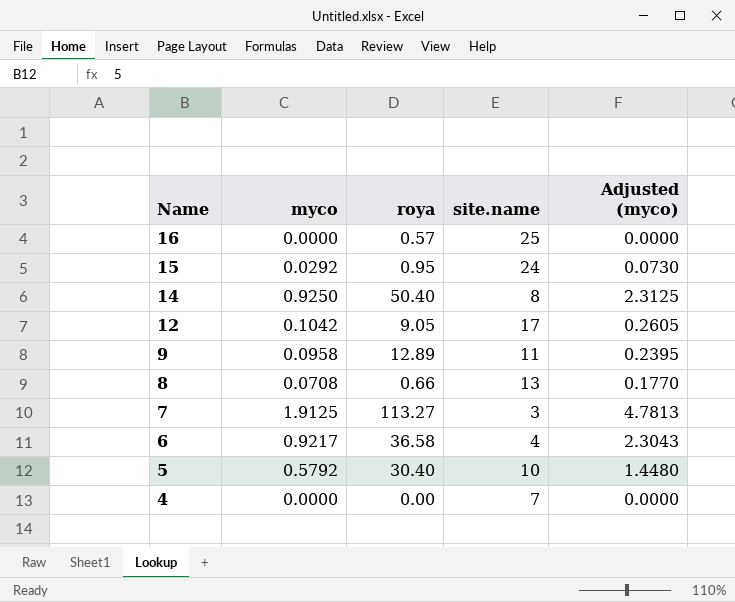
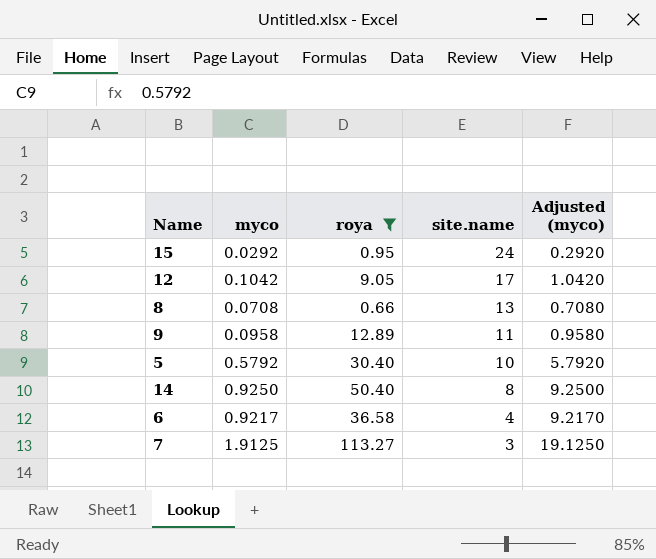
filter: none -> roya >= 0.66
row order: Name descending -> site.name descending
column Adjusted (myco) | formula: [myco] * 2.5 -> [myco] * 10

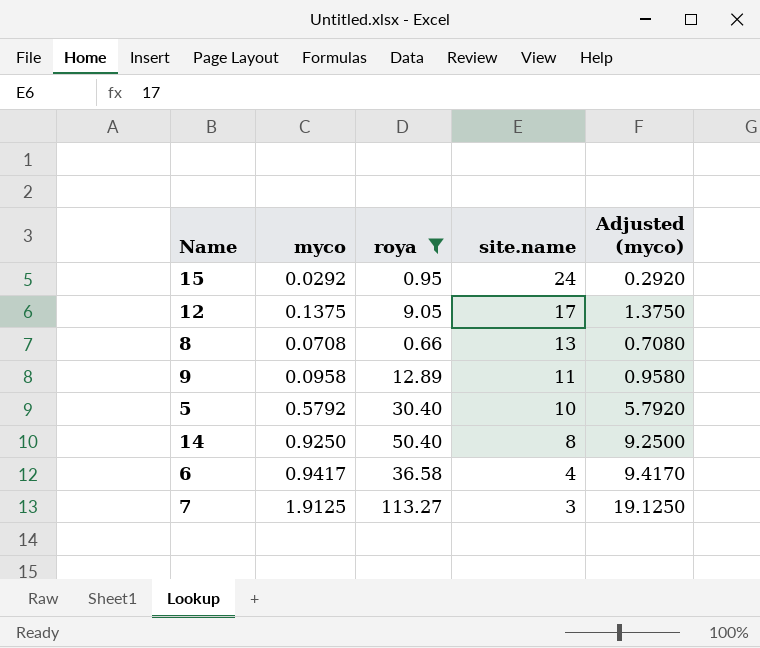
12 | myco: 0.1042 -> 0.1375
12 | Adjusted (myco): 1.0420 -> 1.3750
6 | myco: 0.9217 -> 0.9417
6 | Adjusted (myco): 9.2170 -> 9.4170

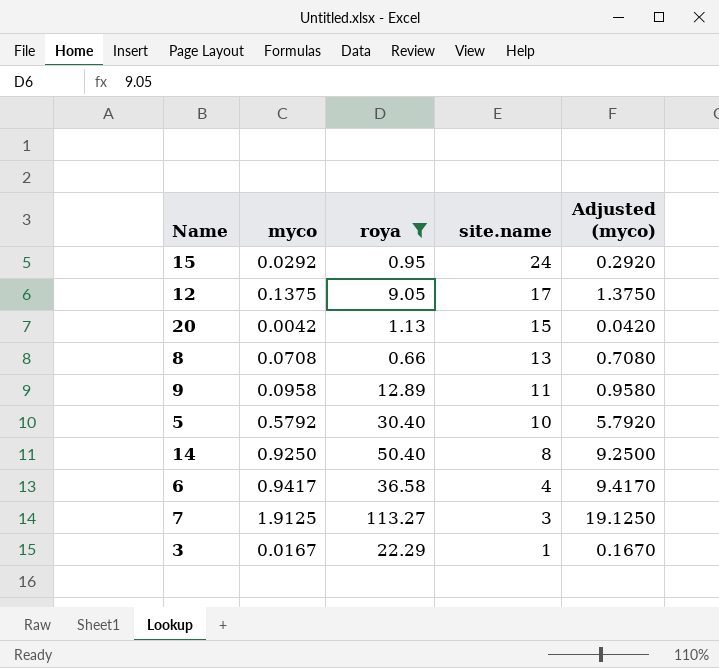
row 20: none -> 0.0042 | 1.13 | 15 | 0.0420
row 3: none -> 0.0167 | 22.29 | 1 | 0.1670

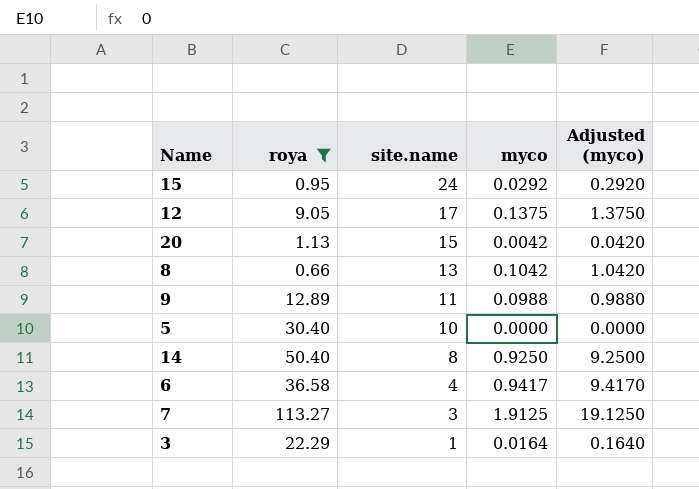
column myco | position: 2 -> 4
8 | myco: 0.0708 -> 0.1042
8 | Adjusted (myco): 0.7080 -> 1.0420
9 | myco: 0.0958 -> 0.0988
9 | Adjusted (myco): 0.9580 -> 0.9880
5 | myco: 0.5792 -> 0.0000
5 | Adjusted (myco): 5.7920 -> 0.0000
3 | myco: 0.0167 -> 0.0164
3 | Adjusted (myco): 0.1670 -> 0.1640

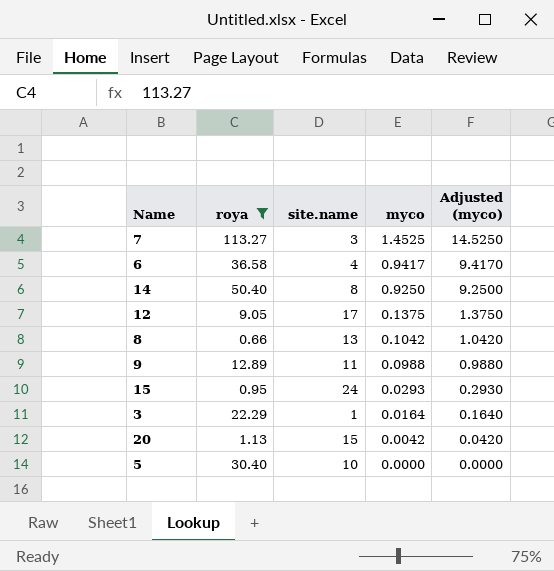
row order: site.name descending -> myco descending
7 | myco: 1.9125 -> 1.4525
7 | Adjusted (myco): 19.1250 -> 14.5250
15 | myco: 0.0292 -> 0.0293
15 | Adjusted (myco): 0.2920 -> 0.2930

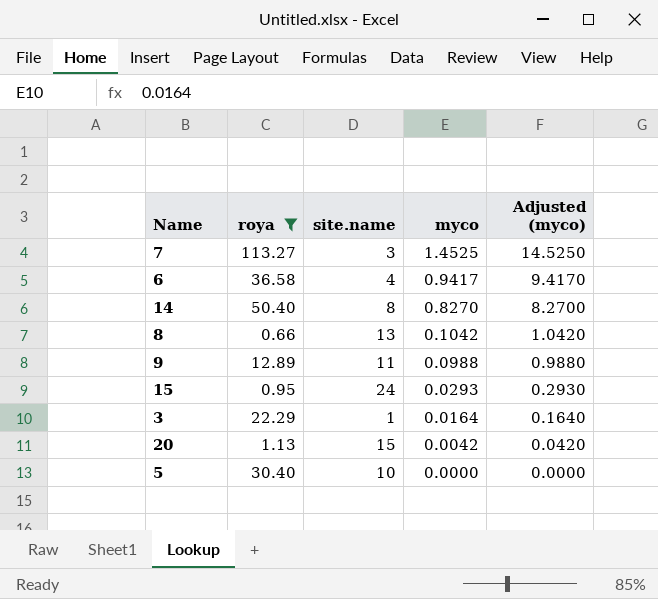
row 12: 9.05 | 17 | 0.1375 | 1.3750 -> none
14 | myco: 0.9250 -> 0.8270
14 | Adjusted (myco): 9.2500 -> 8.2700

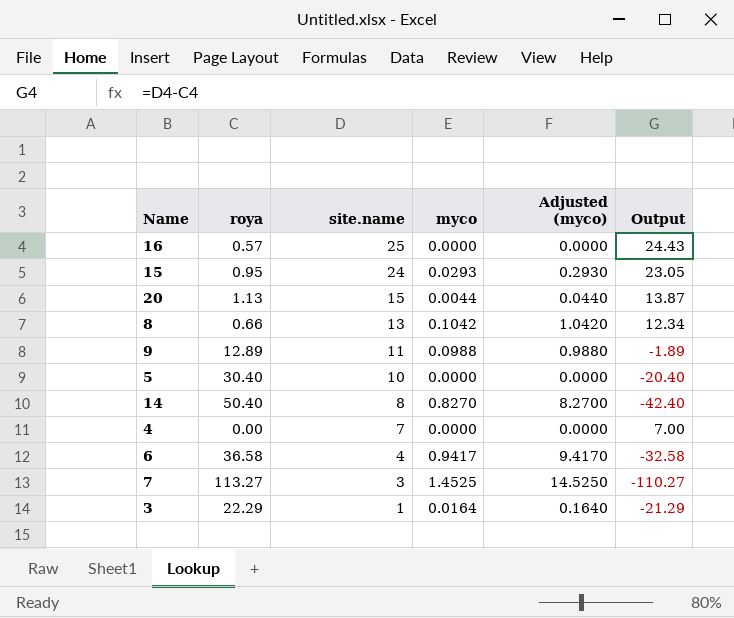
filter: roya >= 0.66 -> none
row order: myco descending -> site.name descending
column Output | formula: none -> [site.name] - [roya]
20 | myco: 0.0042 -> 0.0044
20 | Adjusted (myco): 0.0420 -> 0.0440

